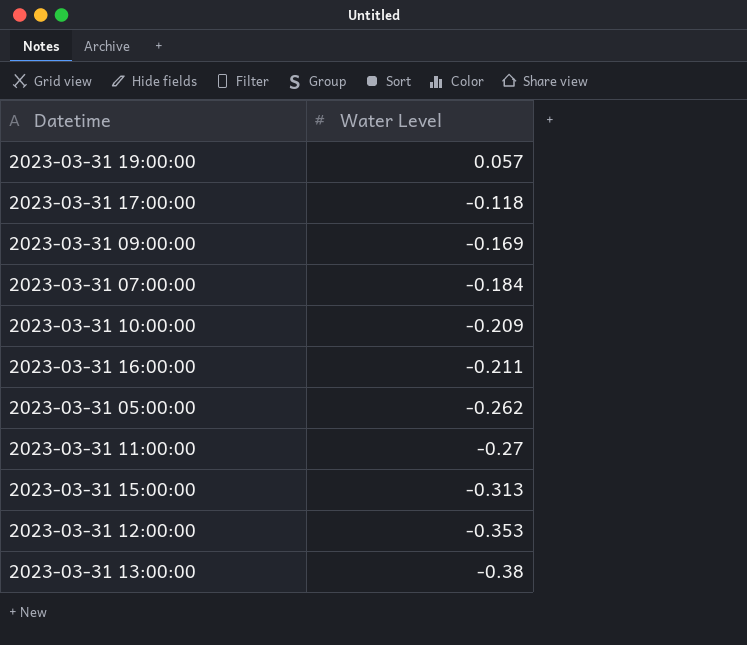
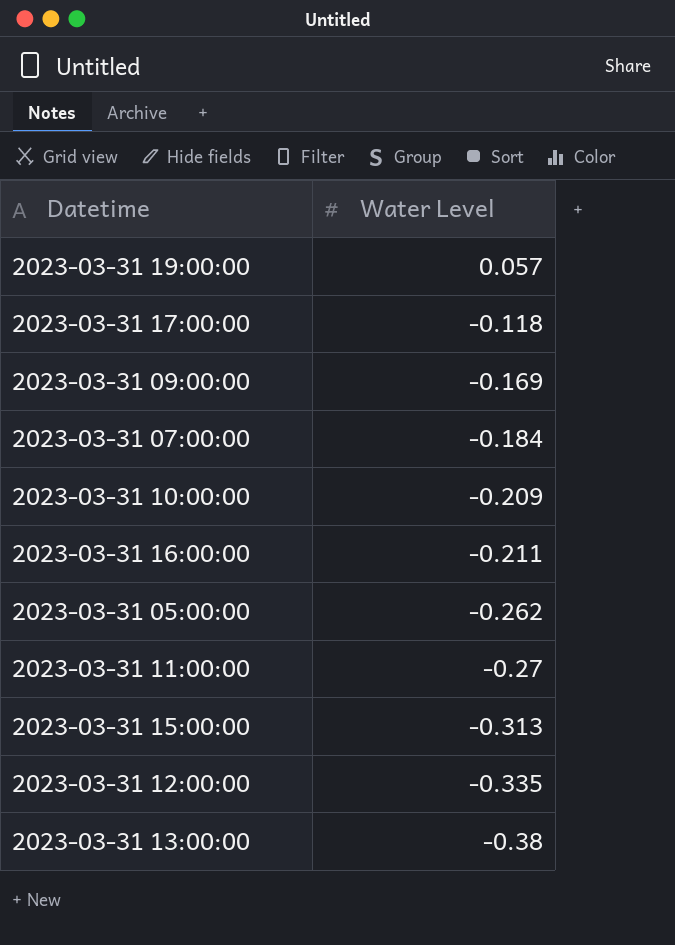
2023-03-31 12:00:00 | Water Level: -0.353 -> -0.335

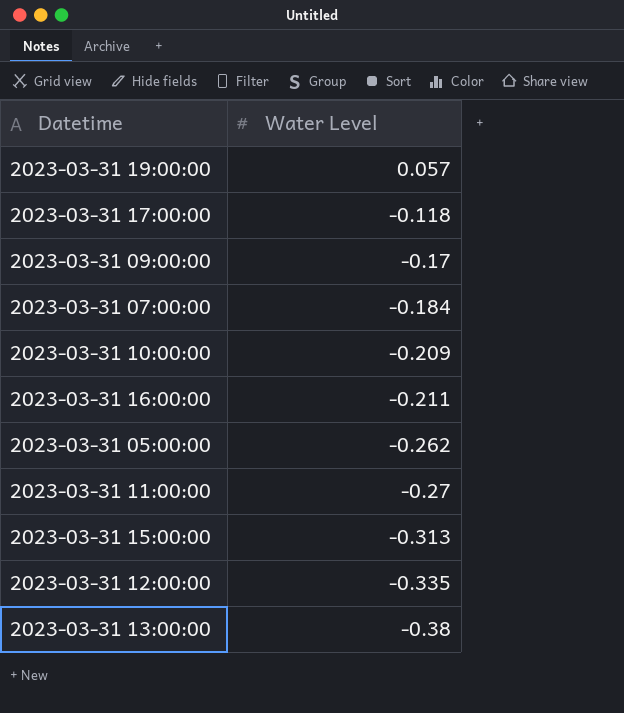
2023-03-31 09:00:00 | Water Level: -0.169 -> -0.17

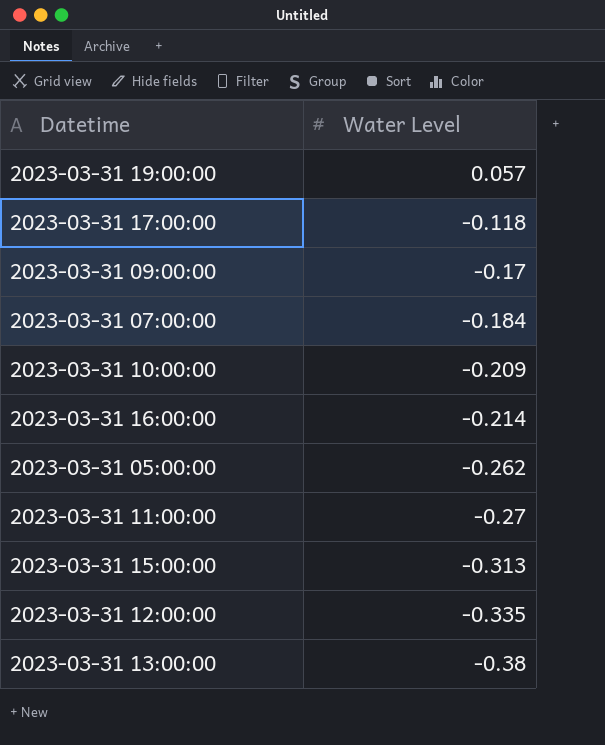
2023-03-31 16:00:00 | Water Level: -0.211 -> -0.214

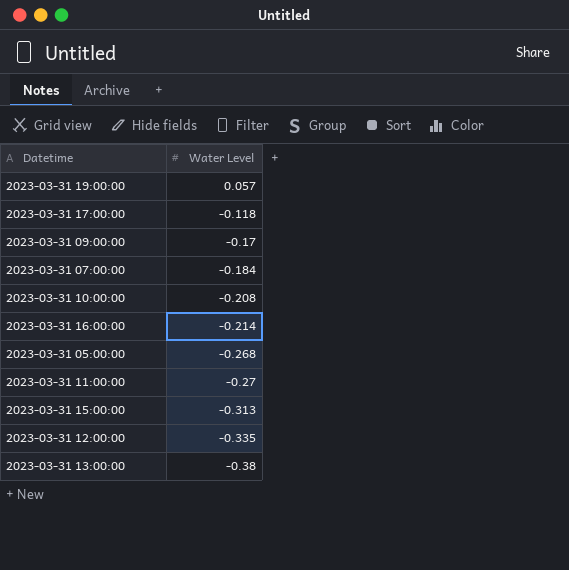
2023-03-31 10:00:00 | Water Level: -0.209 -> -0.208
2023-03-31 05:00:00 | Water Level: -0.262 -> -0.268

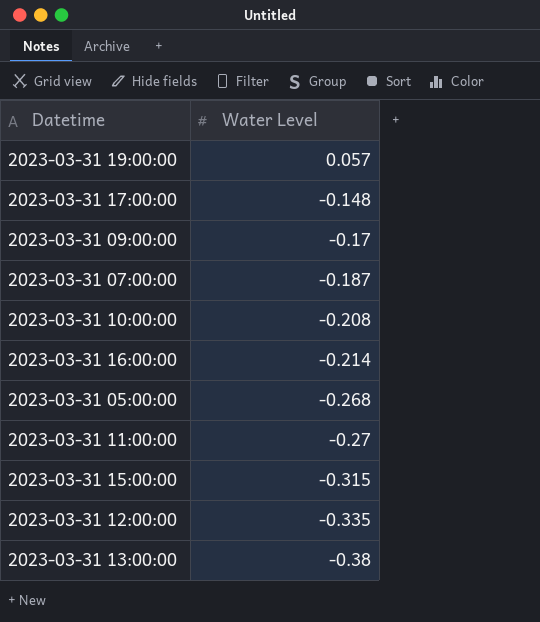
2023-03-31 17:00:00 | Water Level: -0.118 -> -0.148
2023-03-31 07:00:00 | Water Level: -0.184 -> -0.187
2023-03-31 15:00:00 | Water Level: -0.313 -> -0.315

